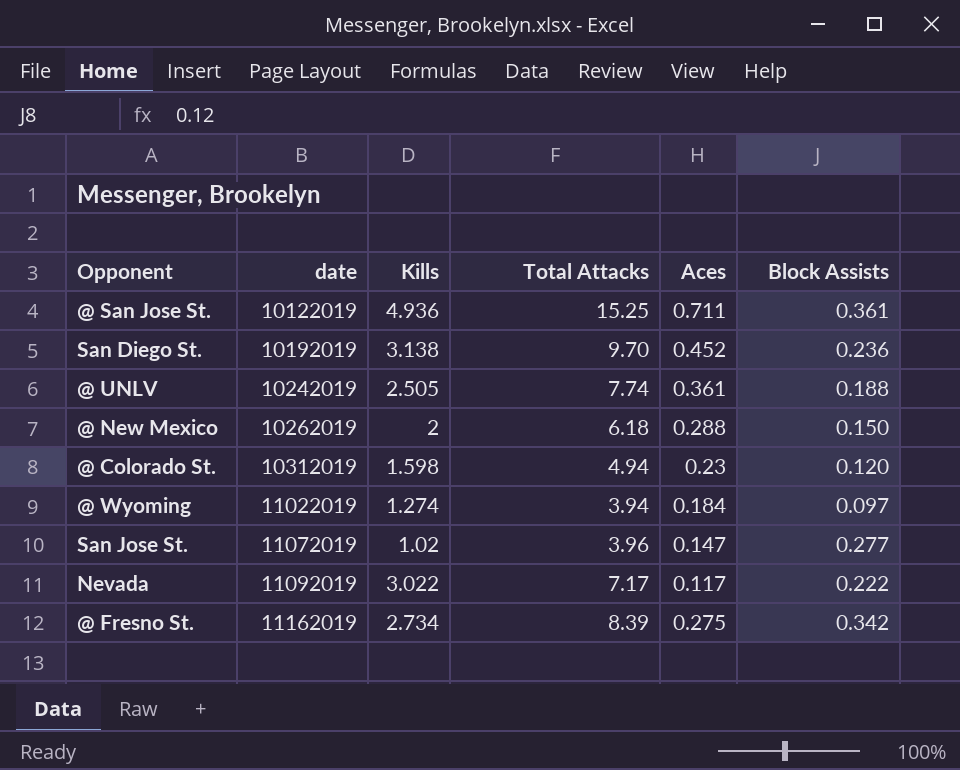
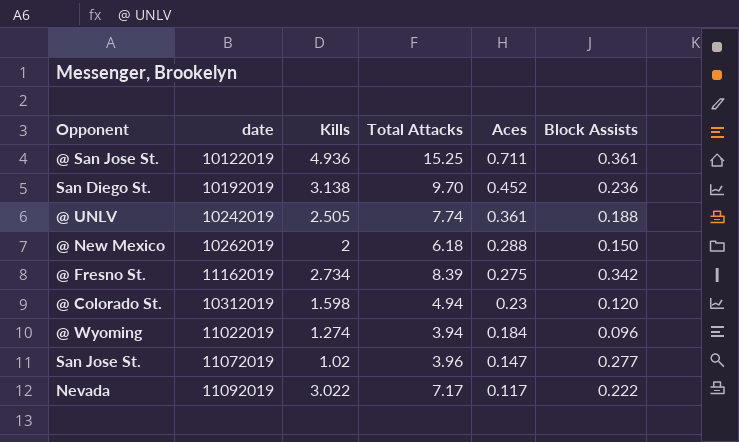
row order: date ascending -> Aces descending
@ Wyoming | Block Assists: 0.097 -> 0.096

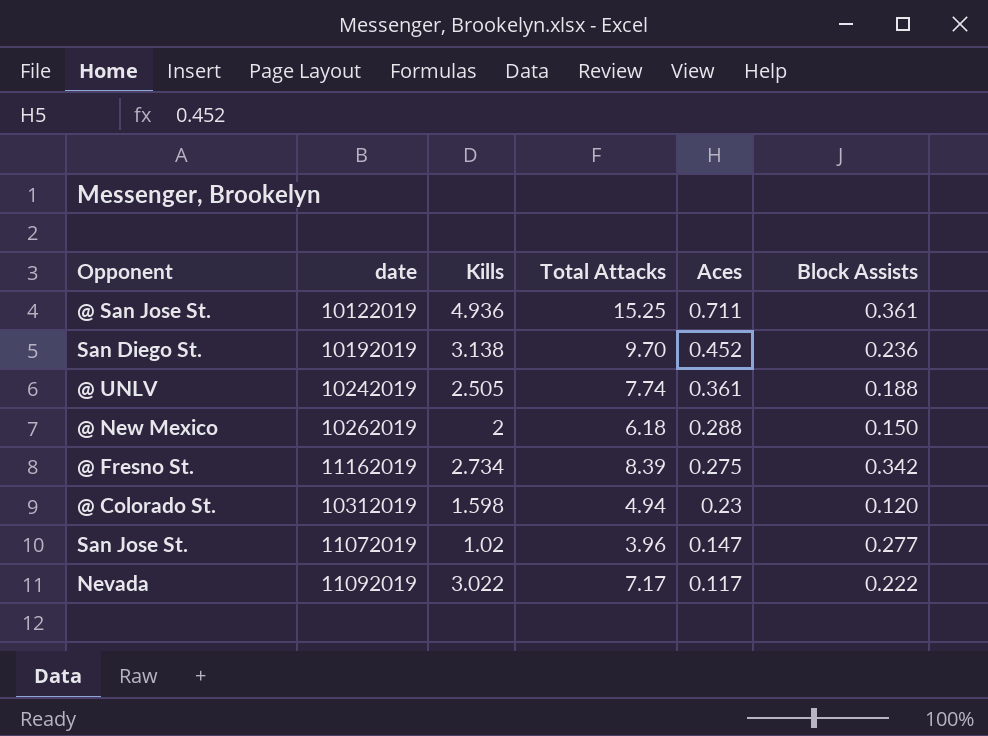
row @ Wyoming: 11022019 | 1.274 | 3.94 | 0.184 | 0.096 -> none

